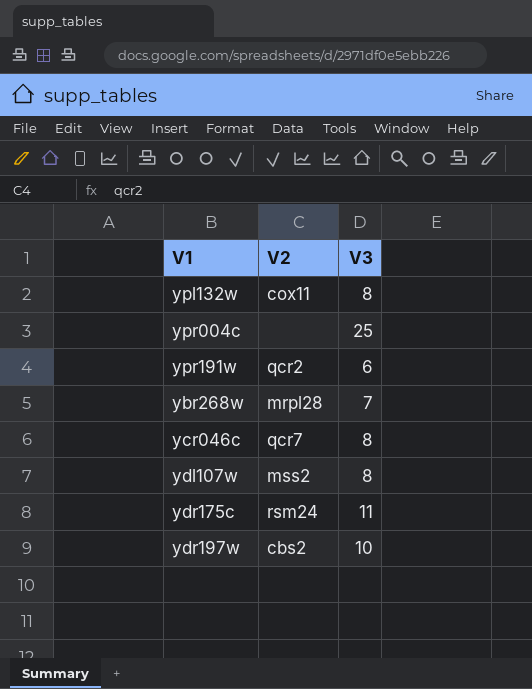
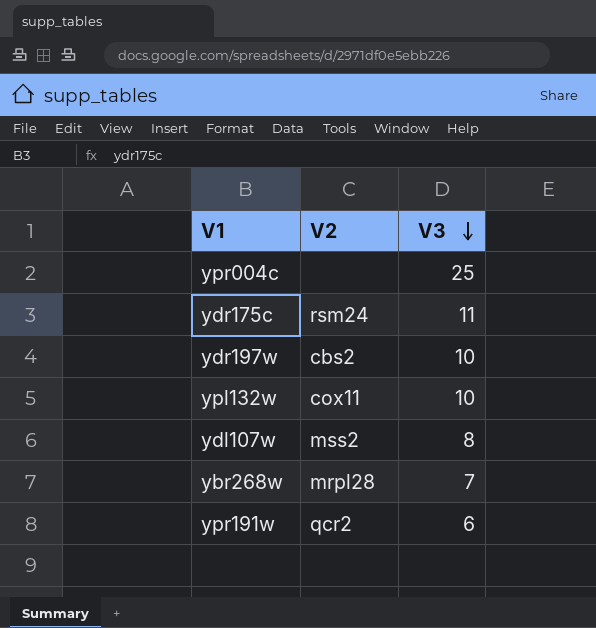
row order: none -> V3 descending
row ycr046c: qcr7 | 8 -> none
ypl132w | V3: 8 -> 10

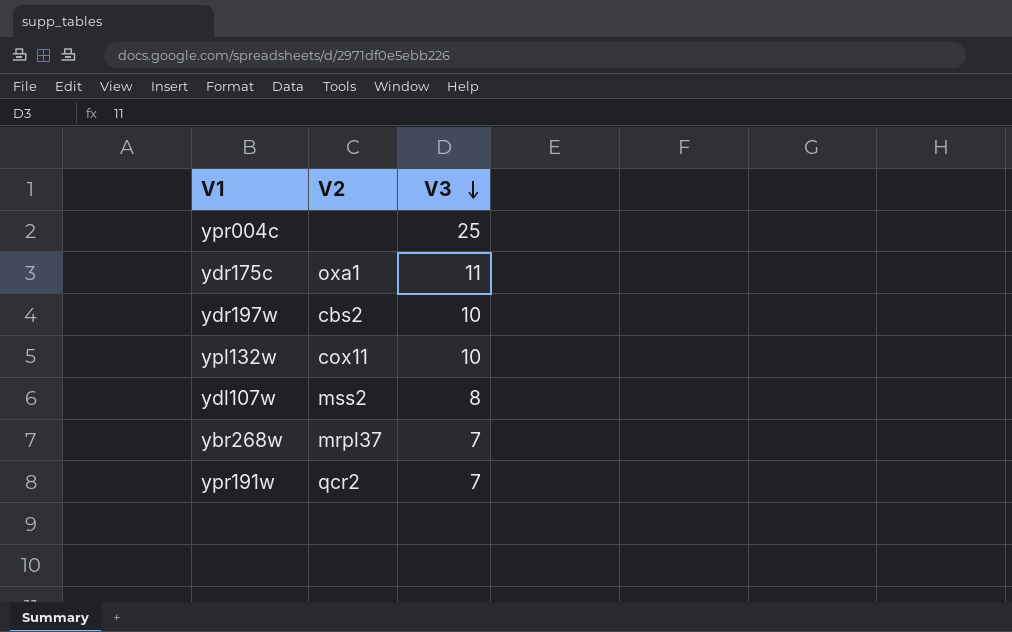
ydr175c | V2: rsm24 -> oxa1
ybr268w | V2: mrpl28 -> mrpl37
ypr191w | V3: 6 -> 7

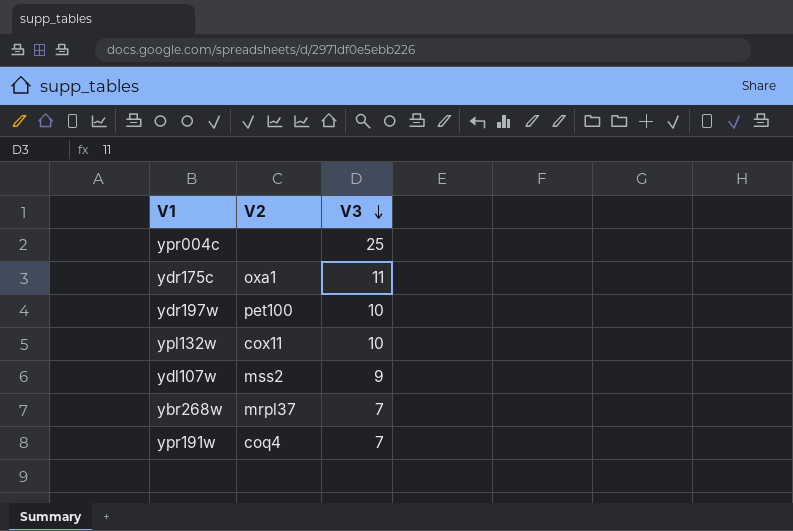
ydr197w | V2: cbs2 -> pet100
ydl107w | V3: 8 -> 9
ypr191w | V2: qcr2 -> coq4

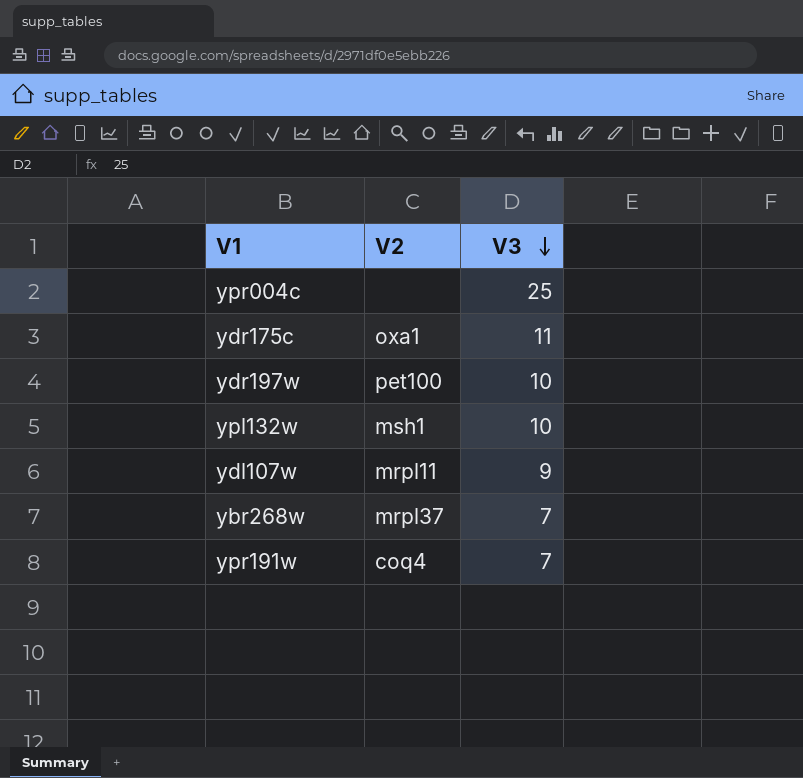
ypl132w | V2: cox11 -> msh1
ydl107w | V2: mss2 -> mrpl11

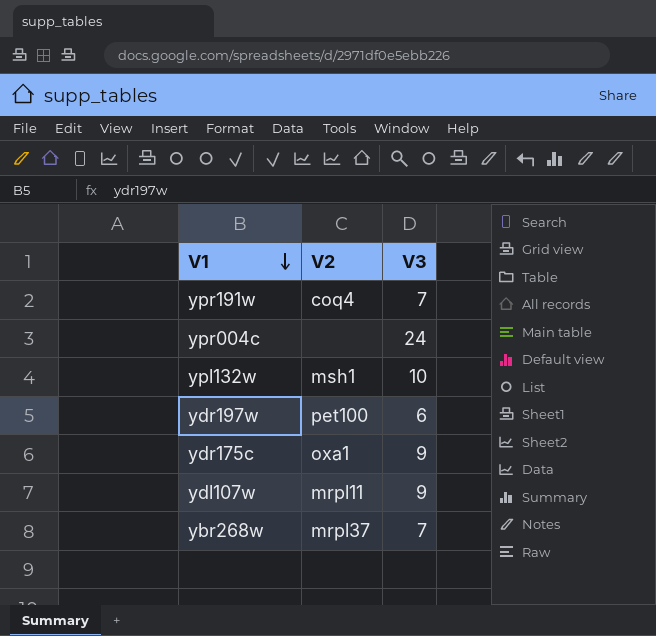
row order: V3 descending -> V1 descending
ypr004c | V3: 25 -> 24
ydr197w | V3: 10 -> 6
ydr175c | V3: 11 -> 9

